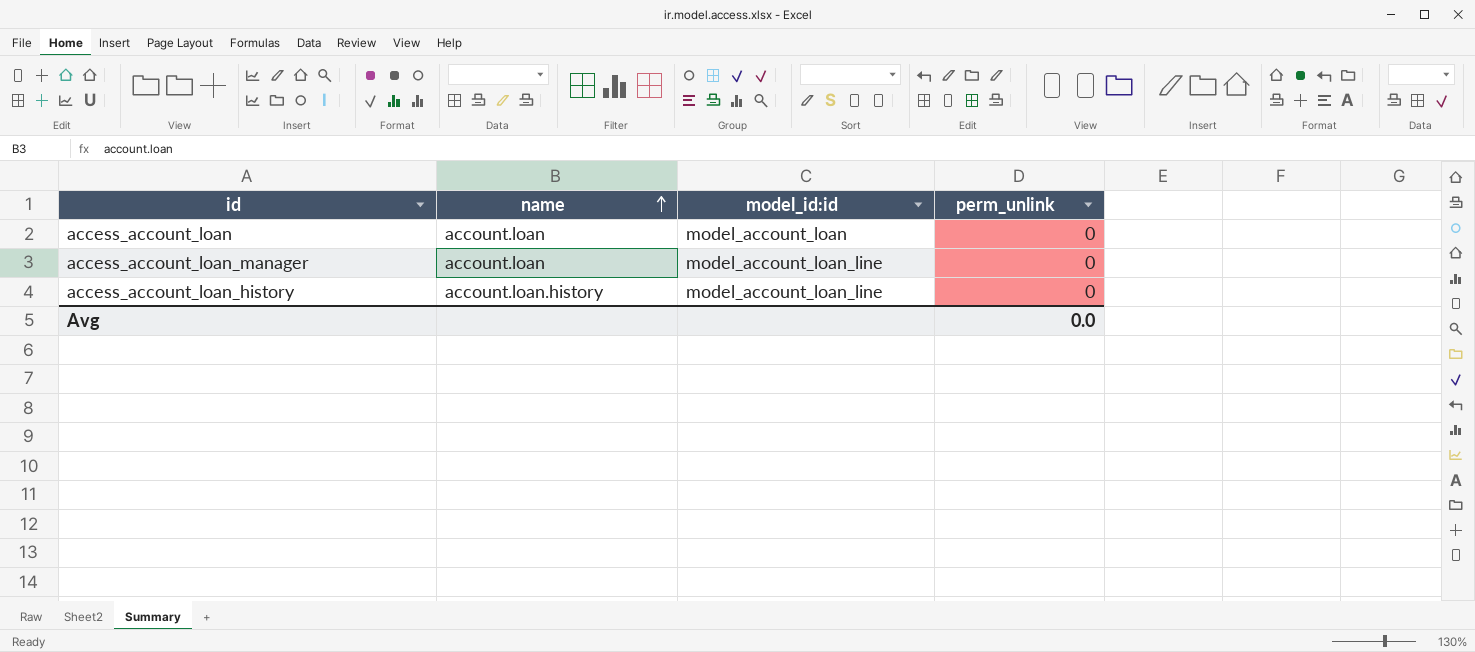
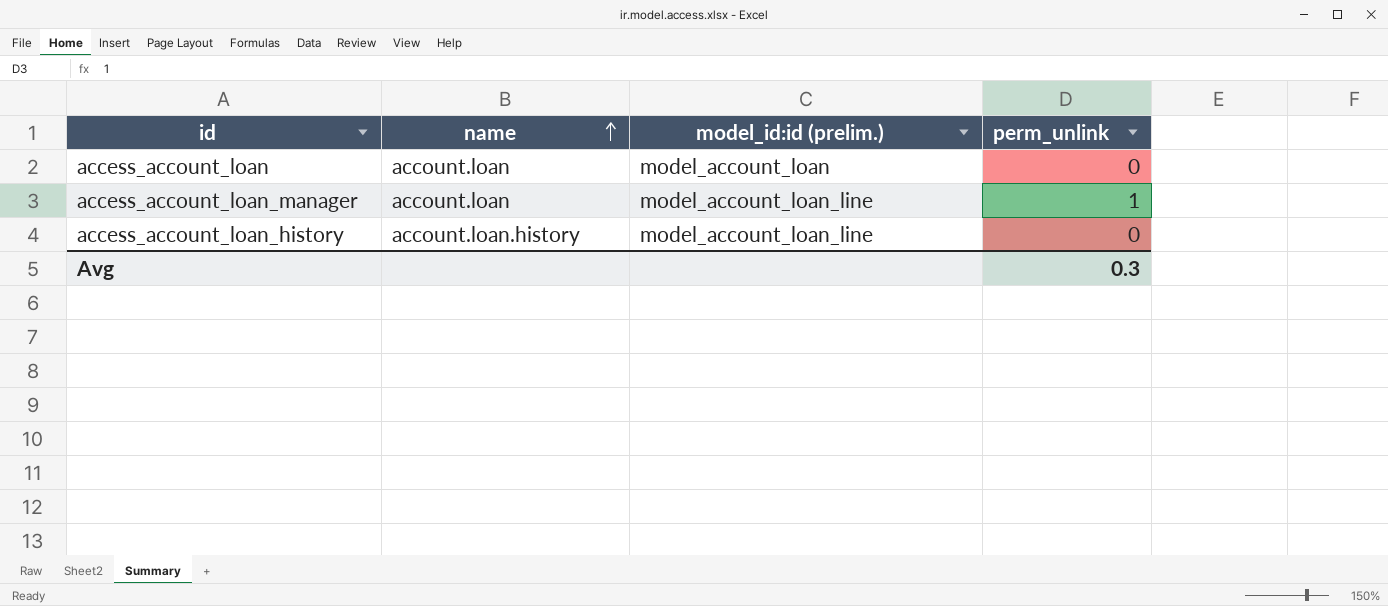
column name: model_id:id -> model_id:id (prelim.)
access_account_loan_manager | perm_unlink: 0 -> 1
Avg | perm_unlink: 0.0 -> 0.3

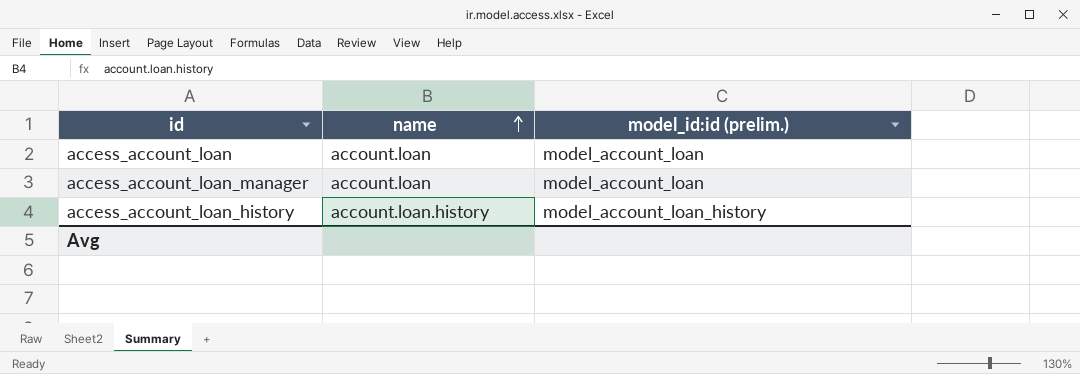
column perm_unlink | position: 4 -> none
access_account_loan_manager | model_id:id (prelim.): model_account_loan_line -> model_account_loan
access_account_loan_history | model_id:id (prelim.): model_account_loan_line -> model_account_loan_history

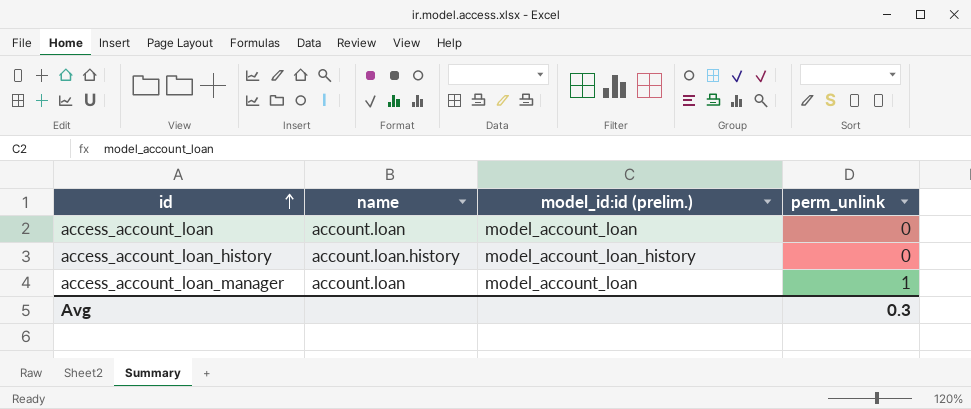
row order: name ascending -> id ascending
column perm_unlink | position: none -> 4

